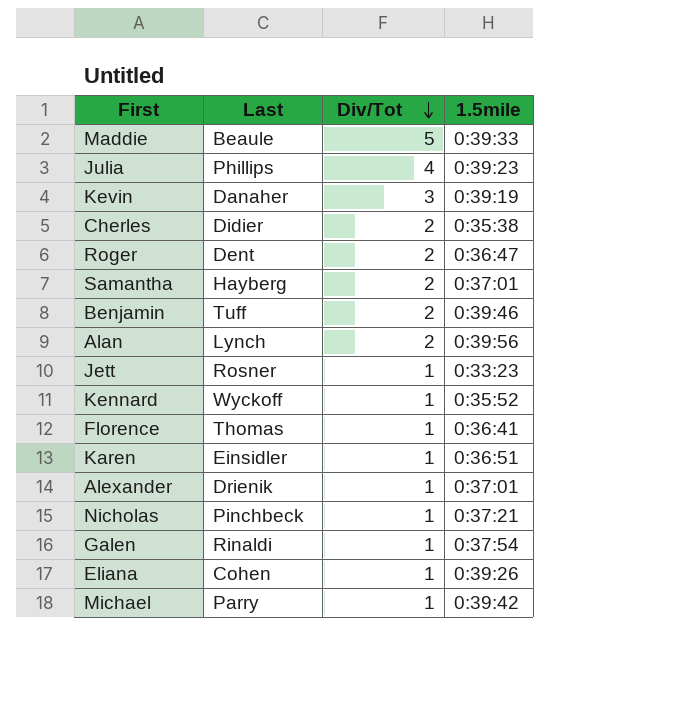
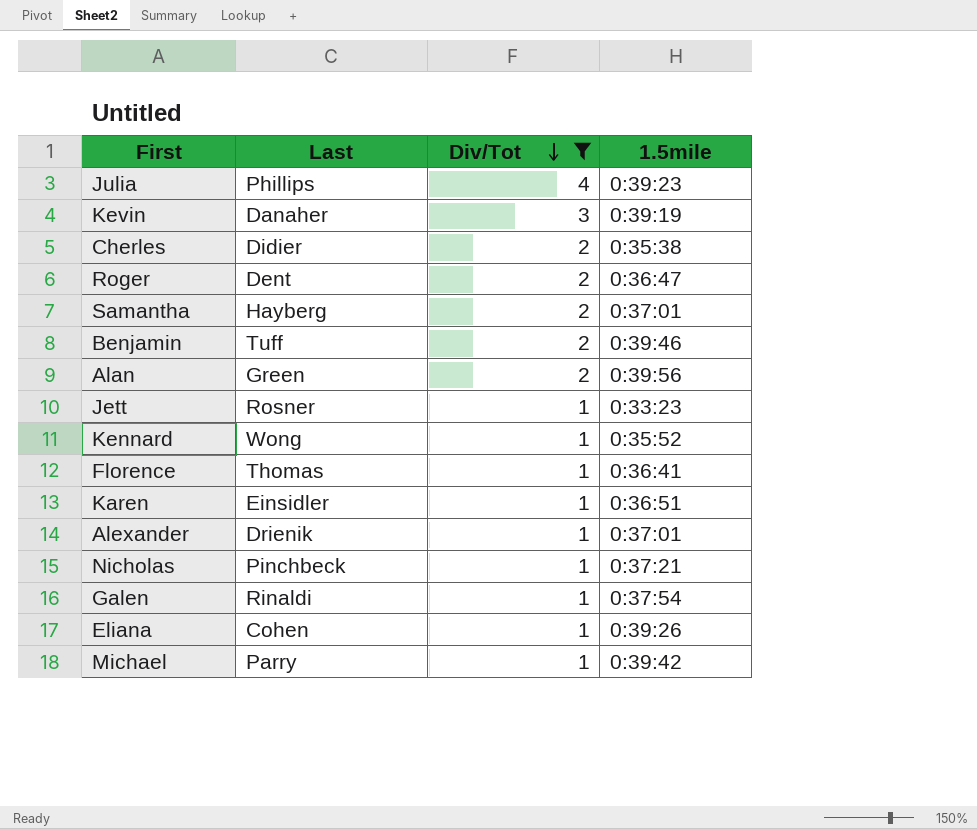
filter: none -> Div/Tot != 5
Alan | Last: Lynch -> Green
Kennard | Last: Wyckoff -> Wong

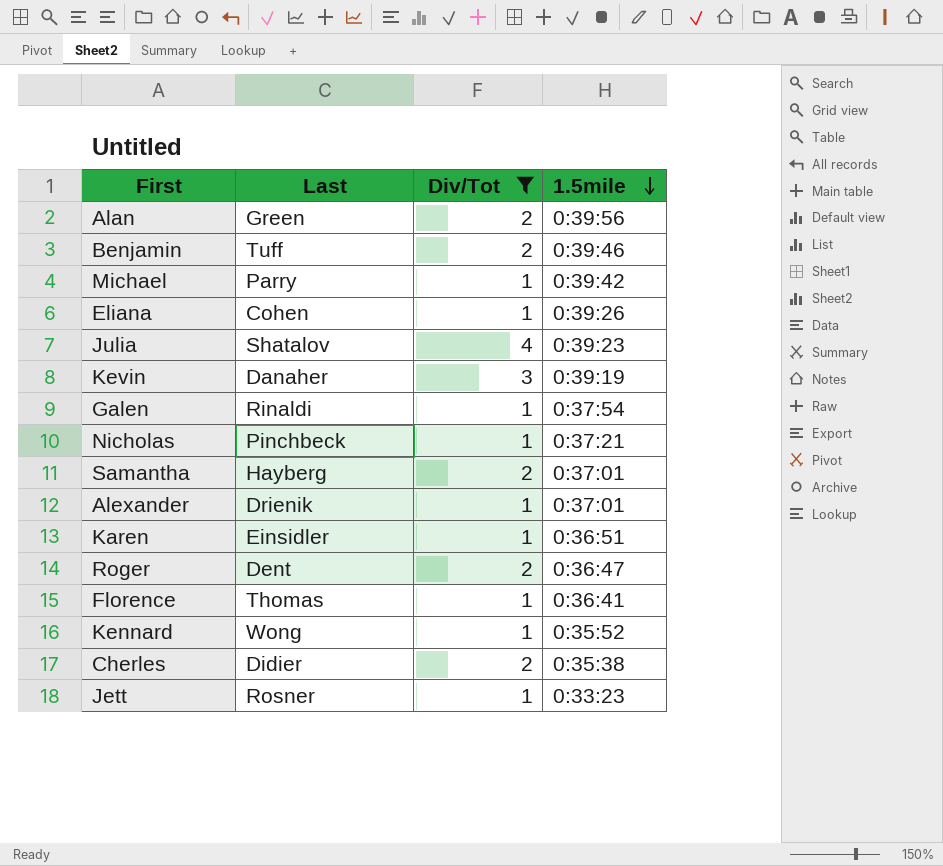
row order: Div/Tot descending -> 1.5mile descending
Julia | Last: Phillips -> Shatalov

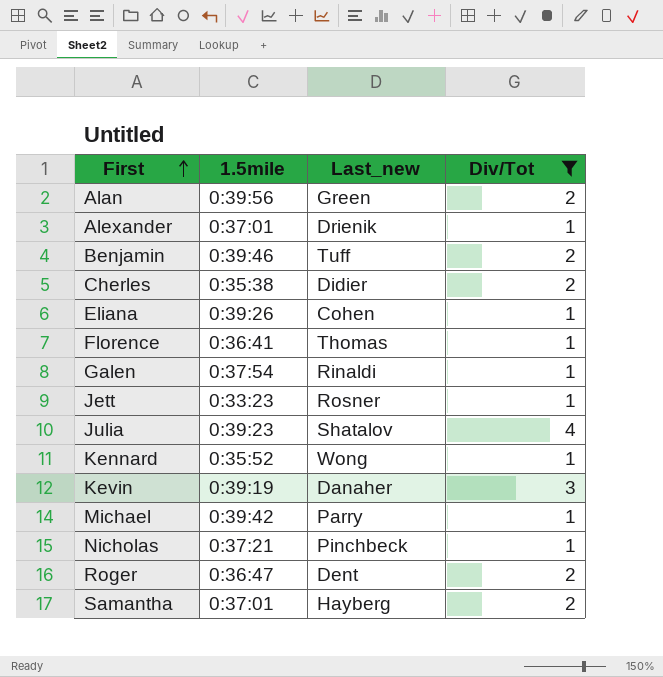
row order: 1.5mile descending -> First ascending
column 1.5mile | position: 4 -> 2
column name: Last -> Last_new
row Karen: Einsidler | 1 | 0:36:51 -> none

